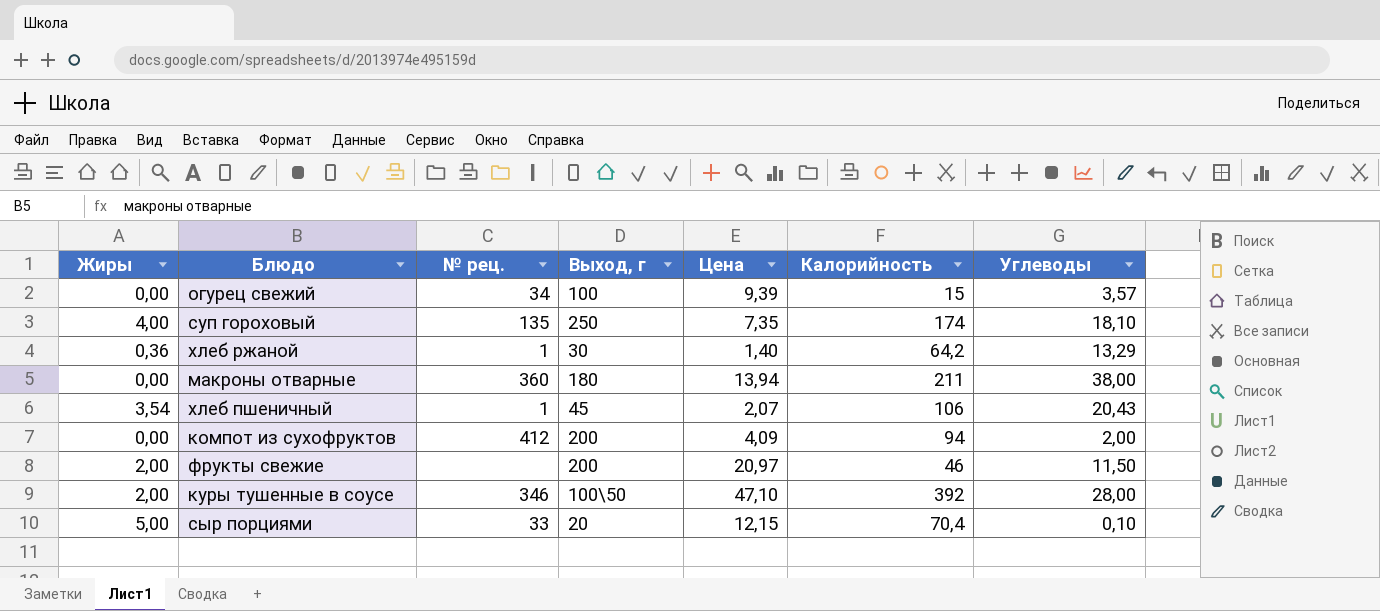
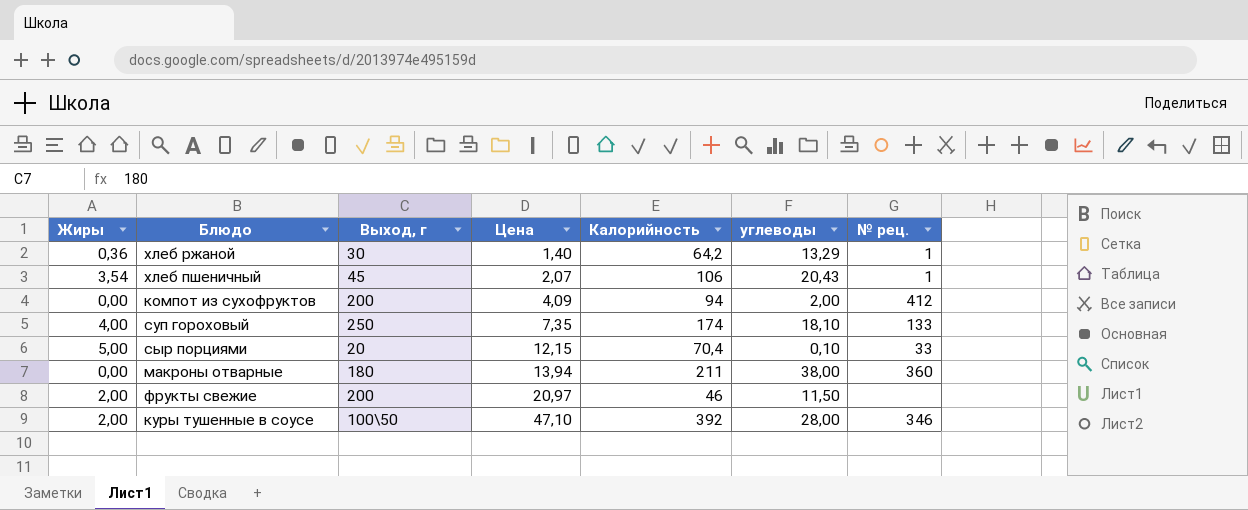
row order: none -> Цена ascending
column name: Углеводы -> углеводы
column № рец. | position: 3 -> 7
row огурец свежий: 0,00 | 34 | 100 | 9,39 | 15 | 3,57 -> none
суп гороховый | № рец.: 135 -> 133

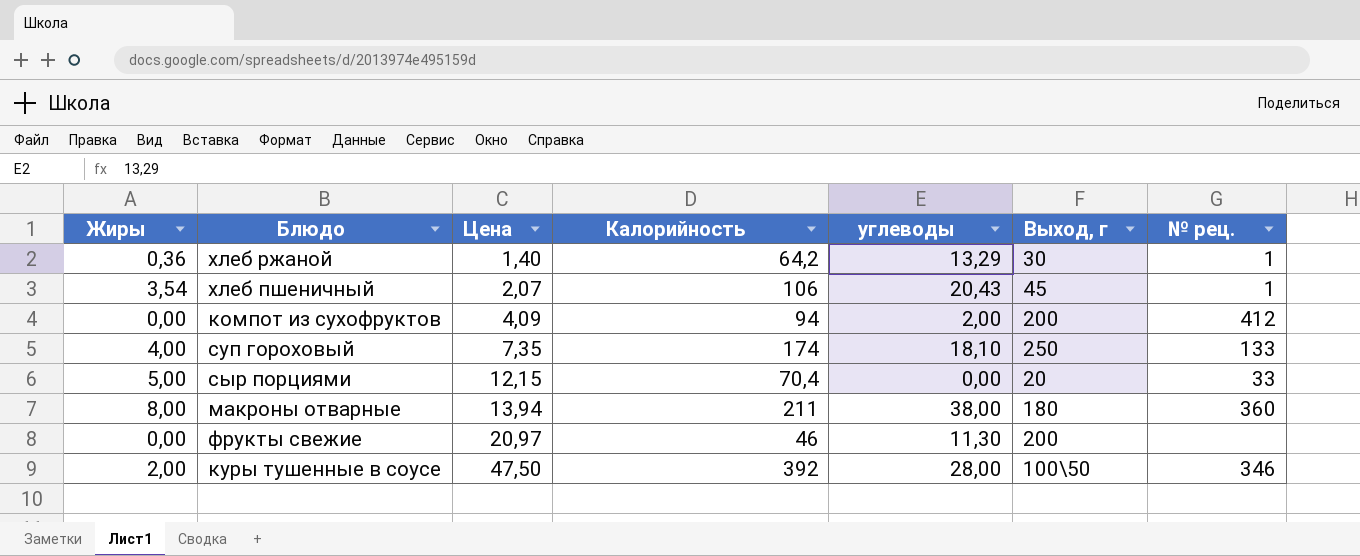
column Выход, г | position: 3 -> 6
сыр порциями | углеводы: 0,10 -> 0,00
макроны отварные | Жиры: 0,00 -> 8,00
фрукты свежие | Жиры: 2,00 -> 0,00
фрукты свежие | углеводы: 11,50 -> 11,30
куры тушенные в соусе | Цена: 47,10 -> 47,50

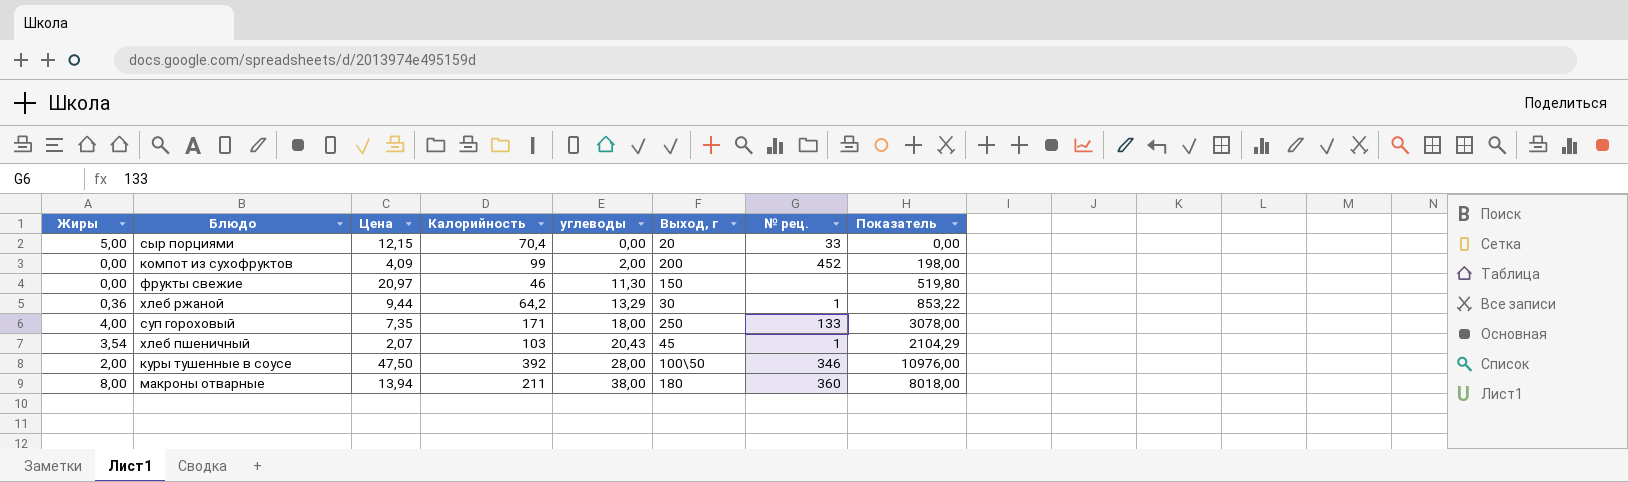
row order: Цена ascending -> углеводы ascending
column Показатель | formula: none -> [Калорийность] * [углеводы]
компот из сухофруктов | Калорийность: 94 -> 99
компот из сухофруктов | № рец.: 412 -> 452
фрукты свежие | Выход, г: 200 -> 150
хлеб ржаной | Цена: 1,40 -> 9,44
суп гороховый | Калорийность: 174 -> 171
суп гороховый | углеводы: 18,10 -> 18,00
хлеб пшеничный | Калорийность: 106 -> 103

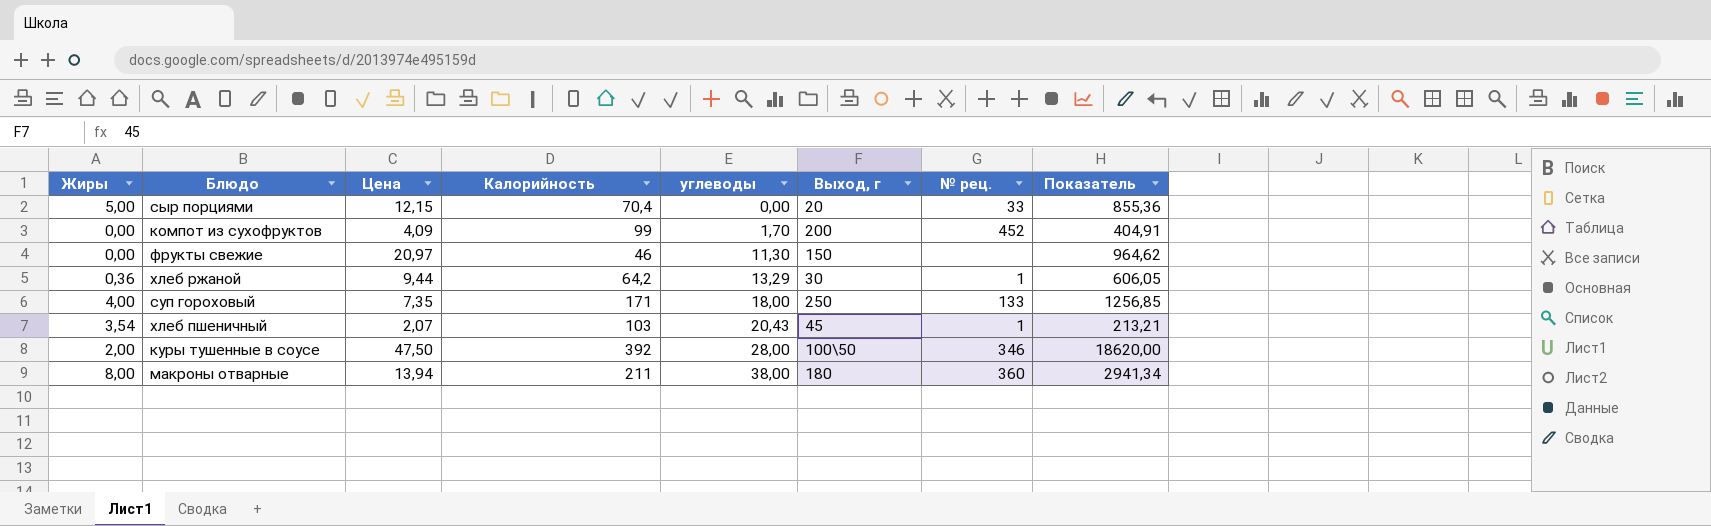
column Показатель | formula: [Калорийность] * [углеводы] -> [Цена] * [Калорийность]
компот из сухофруктов | углеводы: 2,00 -> 1,70

